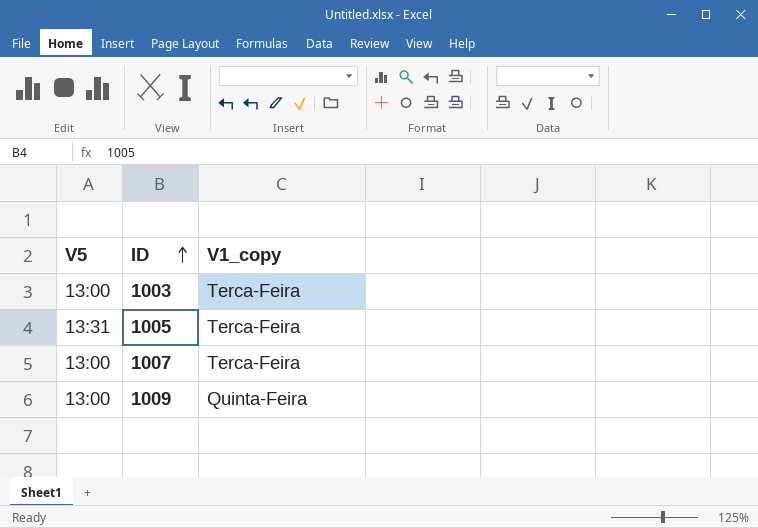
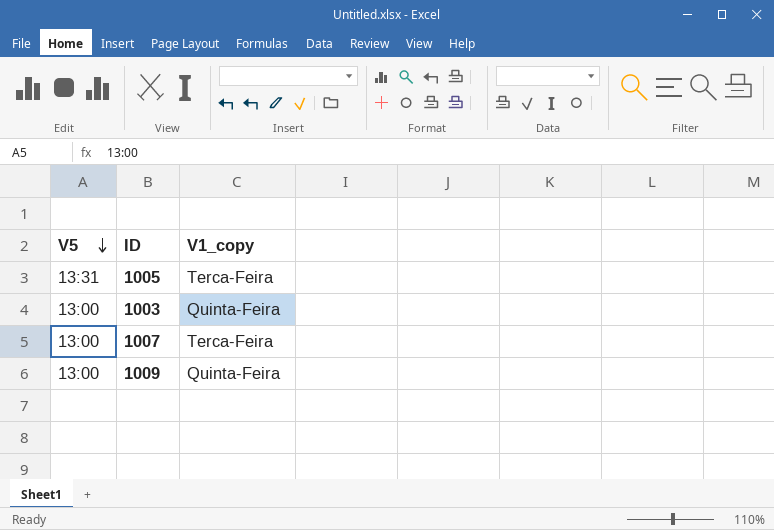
row order: ID ascending -> V5 descending
1003 | V1_copy: Terca-Feira -> Quinta-Feira

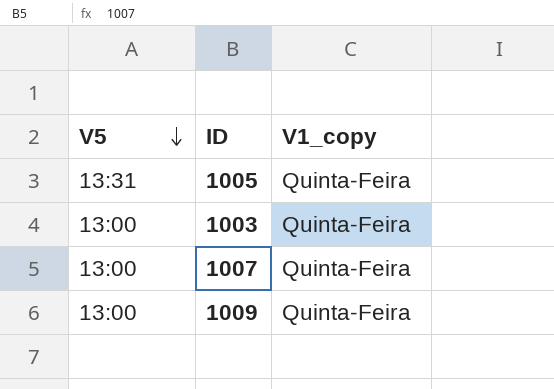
1005 | V1_copy: Terca-Feira -> Quinta-Feira
1007 | V1_copy: Terca-Feira -> Quinta-Feira

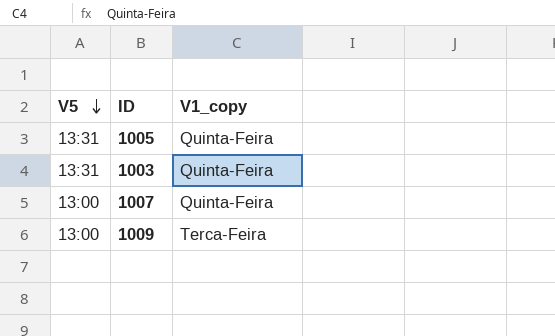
1003 | V5: 13:00 -> 13:31
1009 | V1_copy: Quinta-Feira -> Terca-Feira

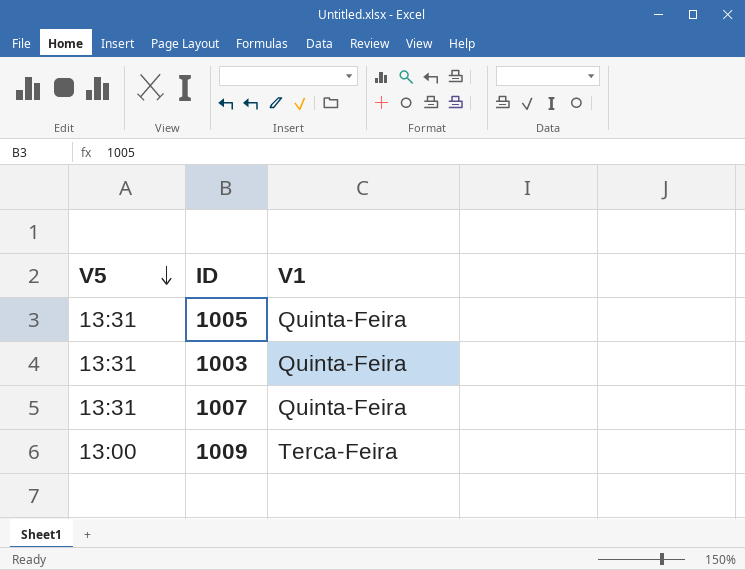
column name: V1_copy -> V1
1007 | V5: 13:00 -> 13:31

